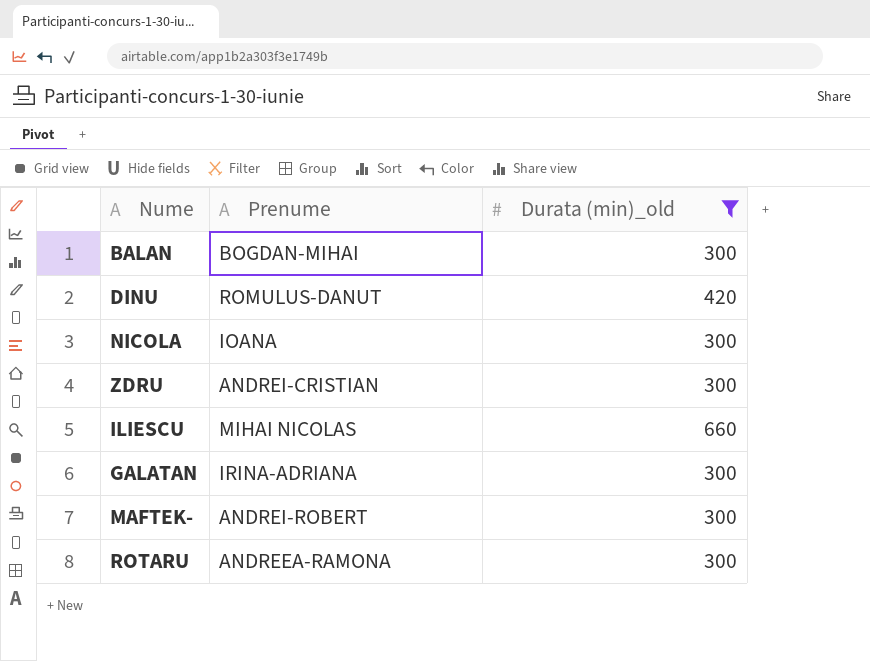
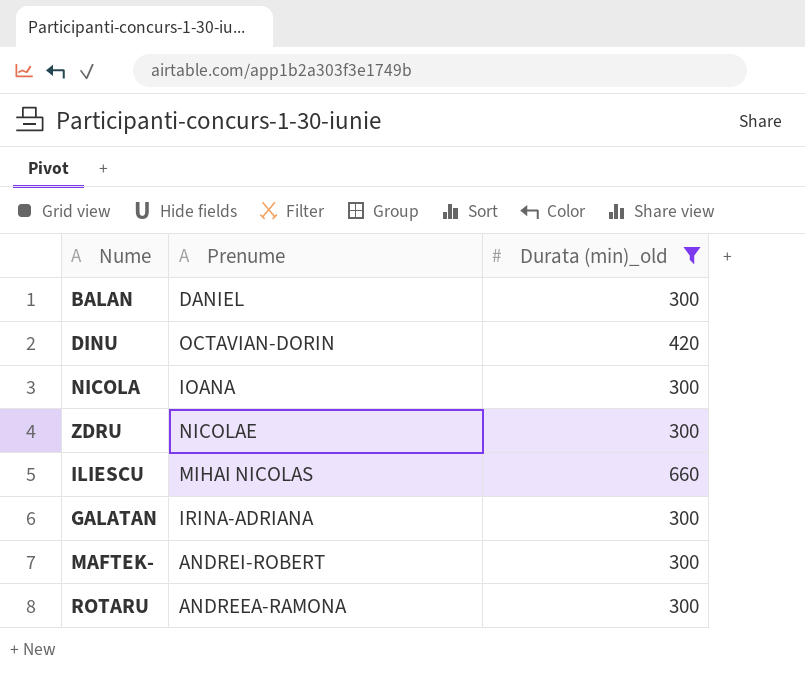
BALAN | Prenume: BOGDAN-MIHAI -> DANIEL
DINU | Prenume: ROMULUS-DANUT -> OCTAVIAN-DORIN
ZDRU | Prenume: ANDREI-CRISTIAN -> NICOLAE

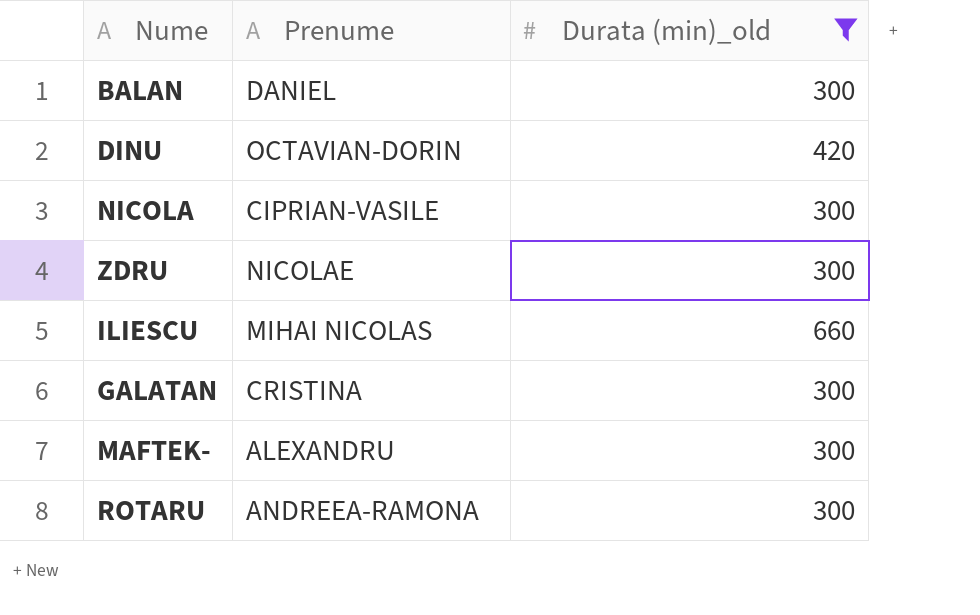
NICOLA | Prenume: IOANA -> CIPRIAN-VASILE
GALATAN | Prenume: IRINA-ADRIANA -> CRISTINA
MAFTEK- | Prenume: ANDREI-ROBERT -> ALEXANDRU

